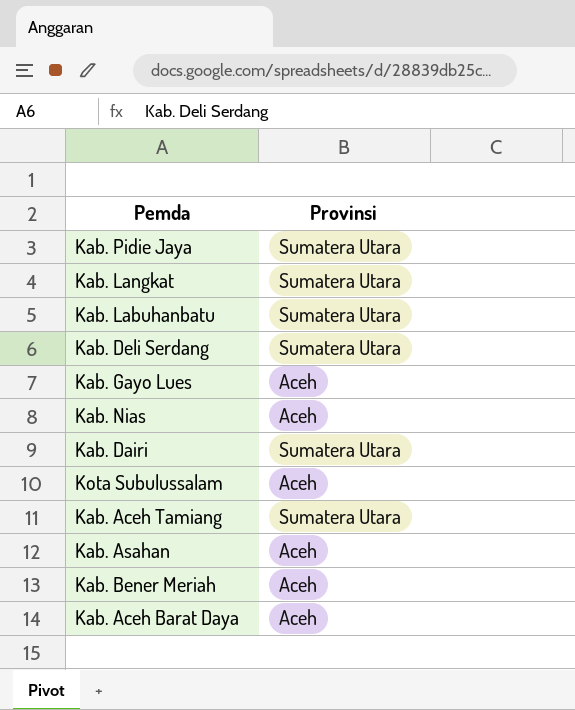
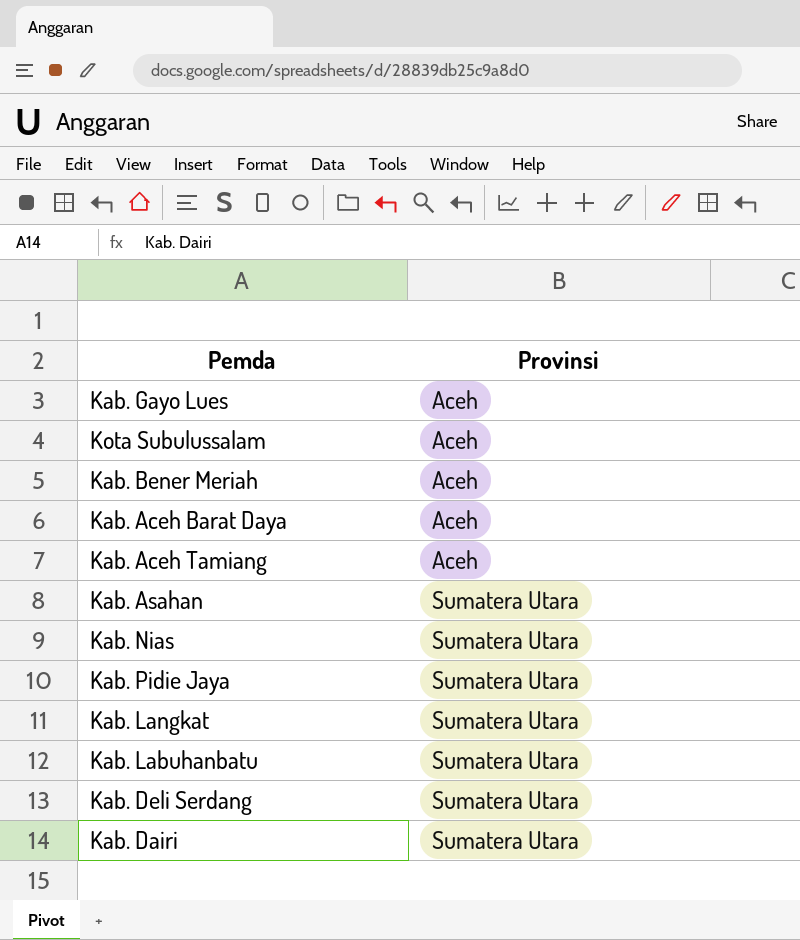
row order: none -> Provinsi ascending
Kab. Aceh Tamiang | Provinsi: Sumatera Utara -> Aceh
Kab. Asahan | Provinsi: Aceh -> Sumatera Utara
Kab. Nias | Provinsi: Aceh -> Sumatera Utara

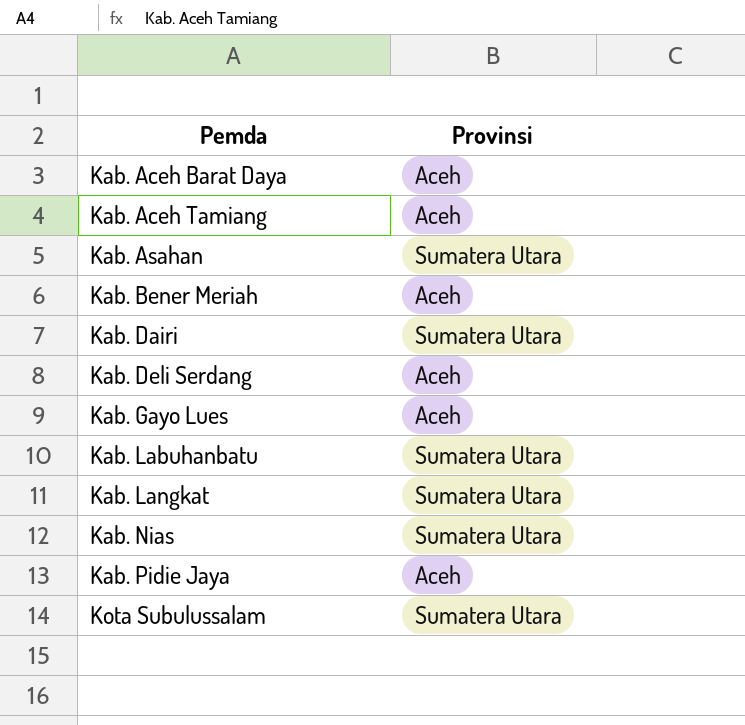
row order: Provinsi ascending -> Pemda ascending
Kab. Deli Serdang | Provinsi: Sumatera Utara -> Aceh
Kab. Pidie Jaya | Provinsi: Sumatera Utara -> Aceh
Kota Subulussalam | Provinsi: Aceh -> Sumatera Utara

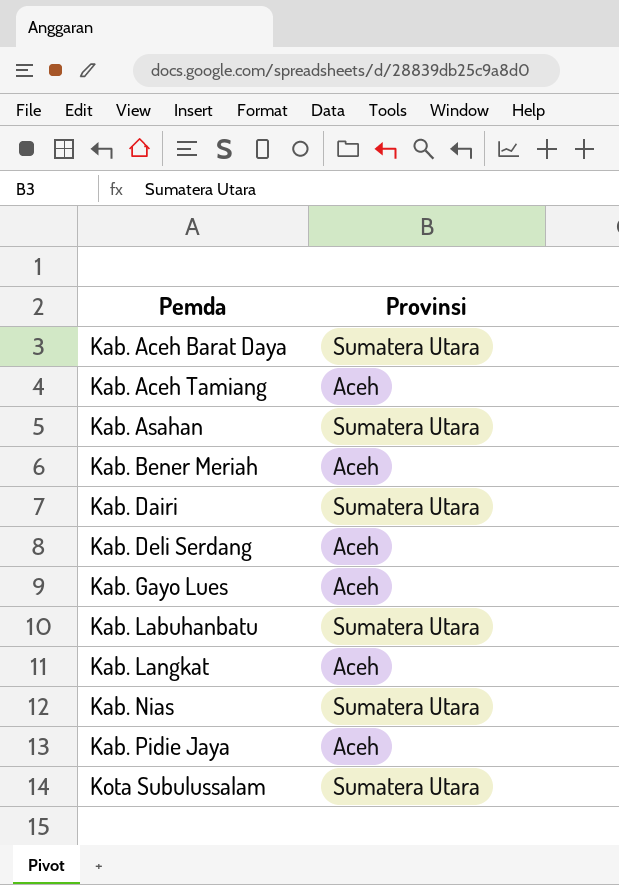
Kab. Aceh Barat Daya | Provinsi: Aceh -> Sumatera Utara
Kab. Langkat | Provinsi: Sumatera Utara -> Aceh

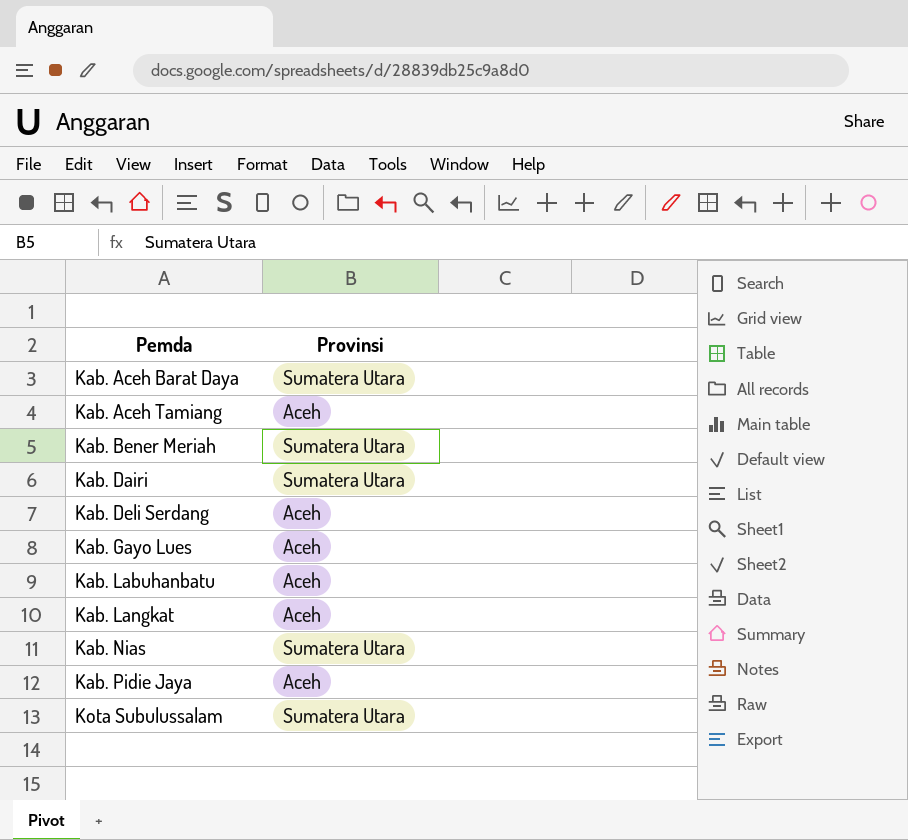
row Kab. Asahan: Sumatera Utara -> none
Kab. Bener Meriah | Provinsi: Aceh -> Sumatera Utara
Kab. Labuhanbatu | Provinsi: Sumatera Utara -> Aceh

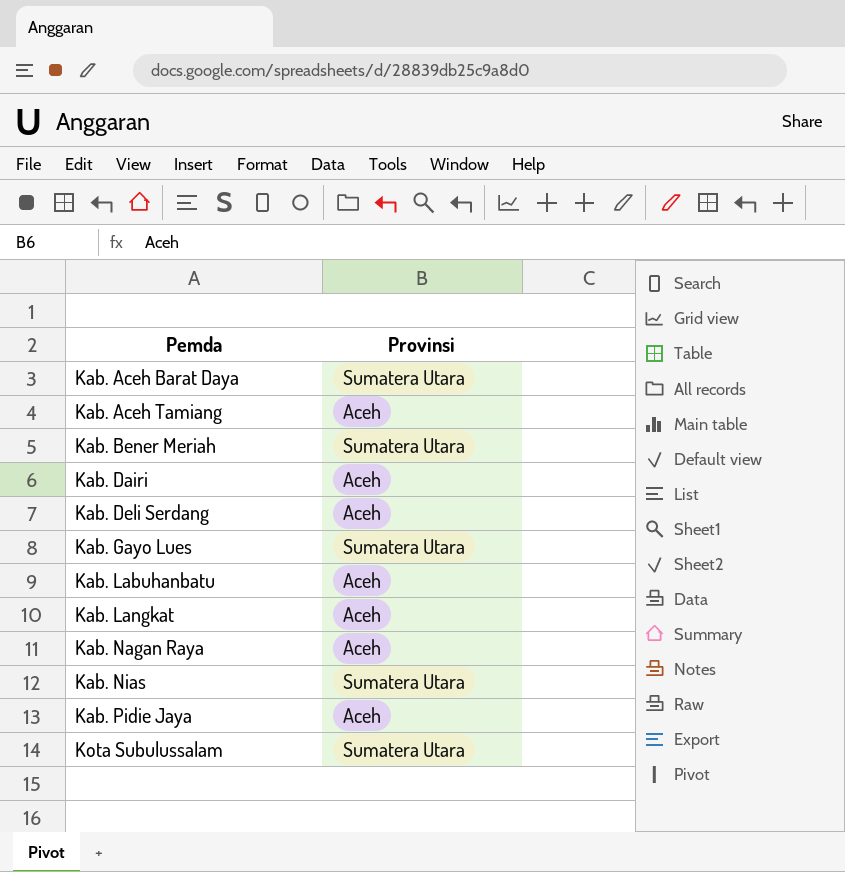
Kab. Dairi | Provinsi: Sumatera Utara -> Aceh
Kab. Gayo Lues | Provinsi: Aceh -> Sumatera Utara
row Kab. Nagan Raya: none -> Aceh

